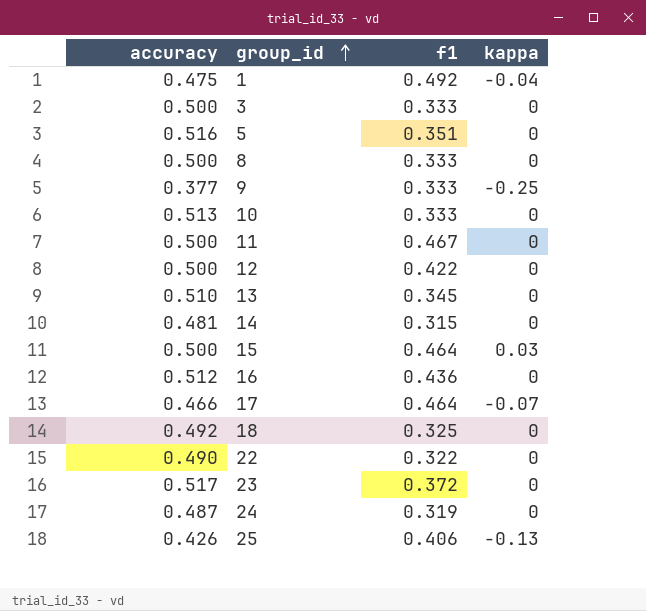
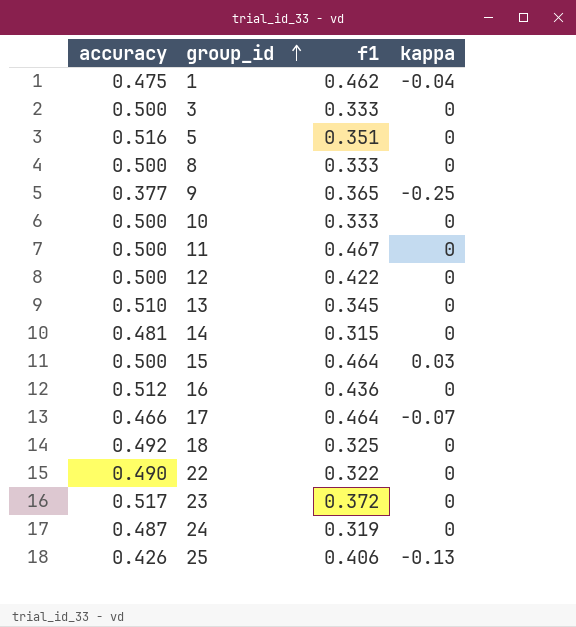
1 | f1: 0.492 -> 0.462
9 | f1: 0.333 -> 0.365
10 | accuracy: 0.513 -> 0.500

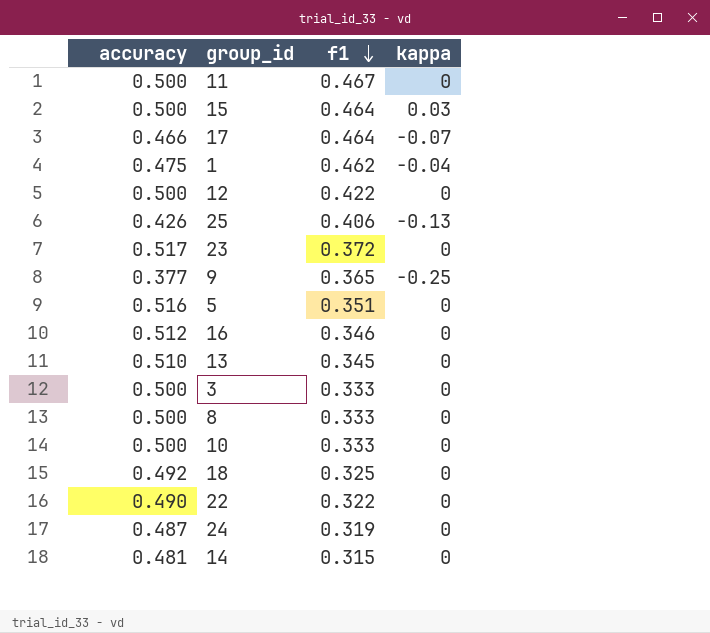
row order: group_id ascending -> f1 descending
16 | f1: 0.436 -> 0.346

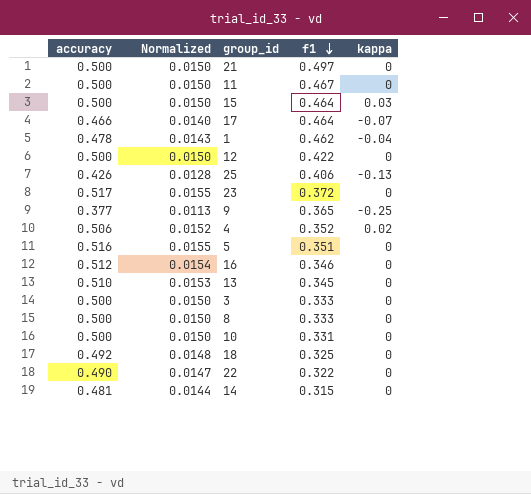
column Normalized | formula: none -> [accuracy] * 0.03
row 24: 0.487 | 0.319 | 0 -> none
row 21: none -> 0.500 | 0.0150 | 0.497 | 0
1 | accuracy: 0.475 -> 0.478
row 4: none -> 0.506 | 0.0152 | 0.352 | 0.02
10 | f1: 0.333 -> 0.331

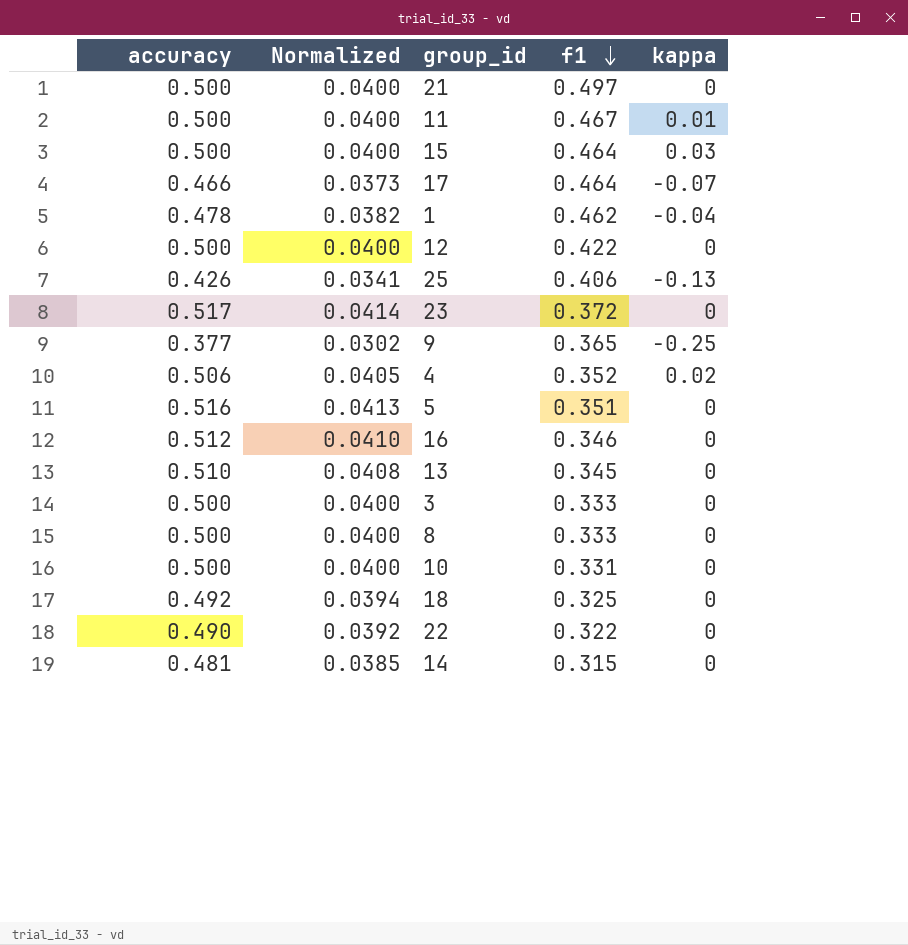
column Normalized | formula: [accuracy] * 0.03 -> [accuracy] * 0.08
11 | kappa: 0 -> 0.01

